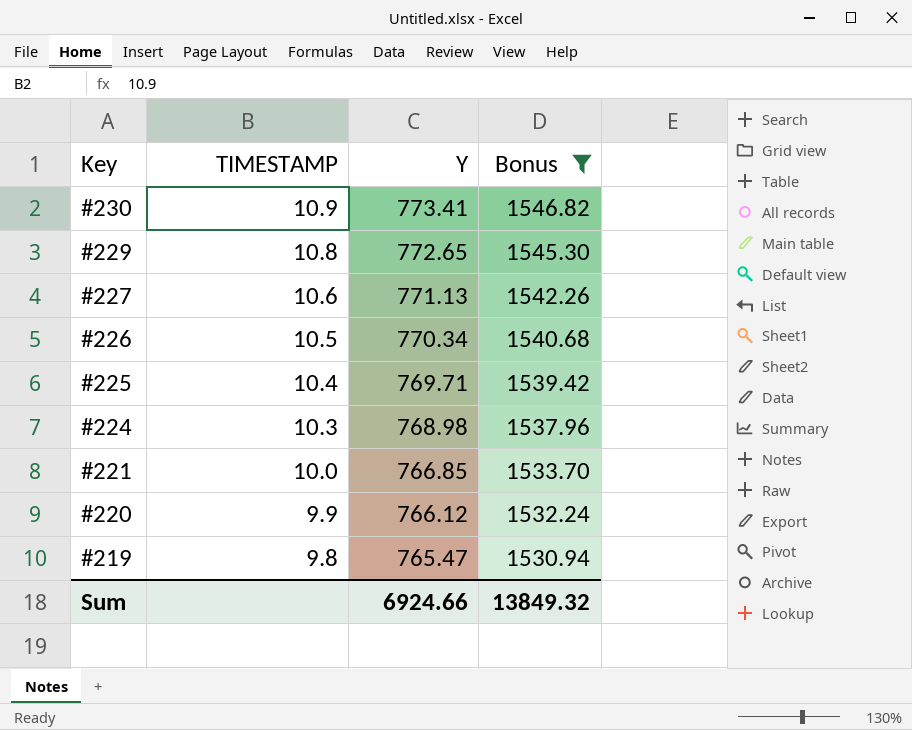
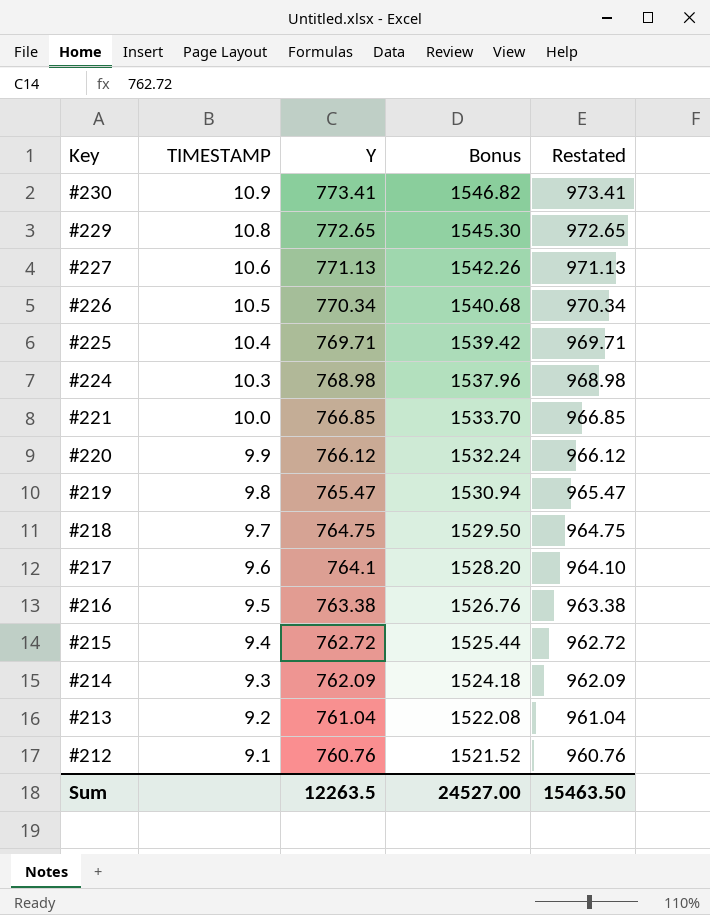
filter: Bonus >= 1530.94 -> none
column Restated | formula: none -> [Y] + 200
Sum | Y: 6924.66 -> 12263.5
Sum | Bonus: 13849.32 -> 24527.00

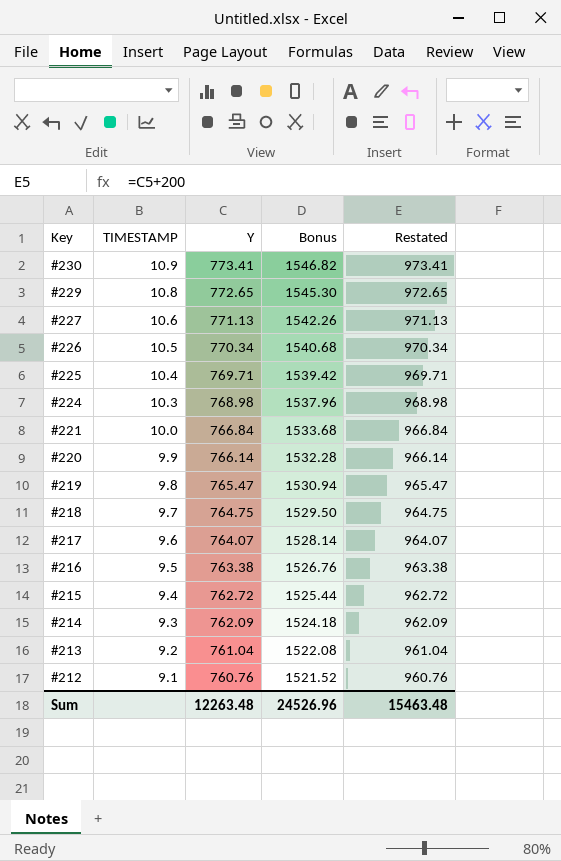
#221 | Y: 766.85 -> 766.84
#221 | Bonus: 1533.70 -> 1533.68
#221 | Restated: 966.85 -> 966.84
#220 | Y: 766.12 -> 766.14
#220 | Bonus: 1532.24 -> 1532.28
#220 | Restated: 966.12 -> 966.14
#217 | Y: 764.1 -> 764.07
#217 | Bonus: 1528.20 -> 1528.14
#217 | Restated: 964.10 -> 964.07
Sum | Y: 12263.5 -> 12263.48
Sum | Bonus: 24527.00 -> 24526.96
Sum | Restated: 15463.50 -> 15463.48

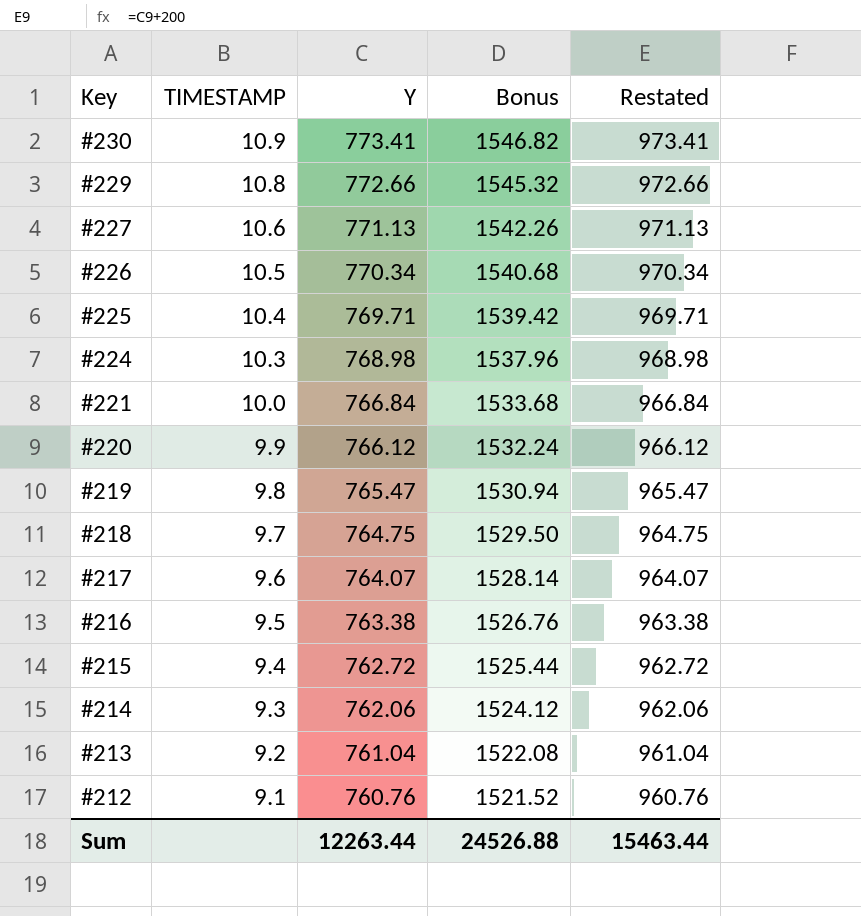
#229 | Y: 772.65 -> 772.66
#229 | Bonus: 1545.30 -> 1545.32
#229 | Restated: 972.65 -> 972.66
#220 | Y: 766.14 -> 766.12
#220 | Bonus: 1532.28 -> 1532.24
#220 | Restated: 966.14 -> 966.12
#214 | Y: 762.09 -> 762.06
#214 | Bonus: 1524.18 -> 1524.12
#214 | Restated: 962.09 -> 962.06
Sum | Y: 12263.48 -> 12263.44
Sum | Bonus: 24526.96 -> 24526.88
Sum | Restated: 15463.48 -> 15463.44

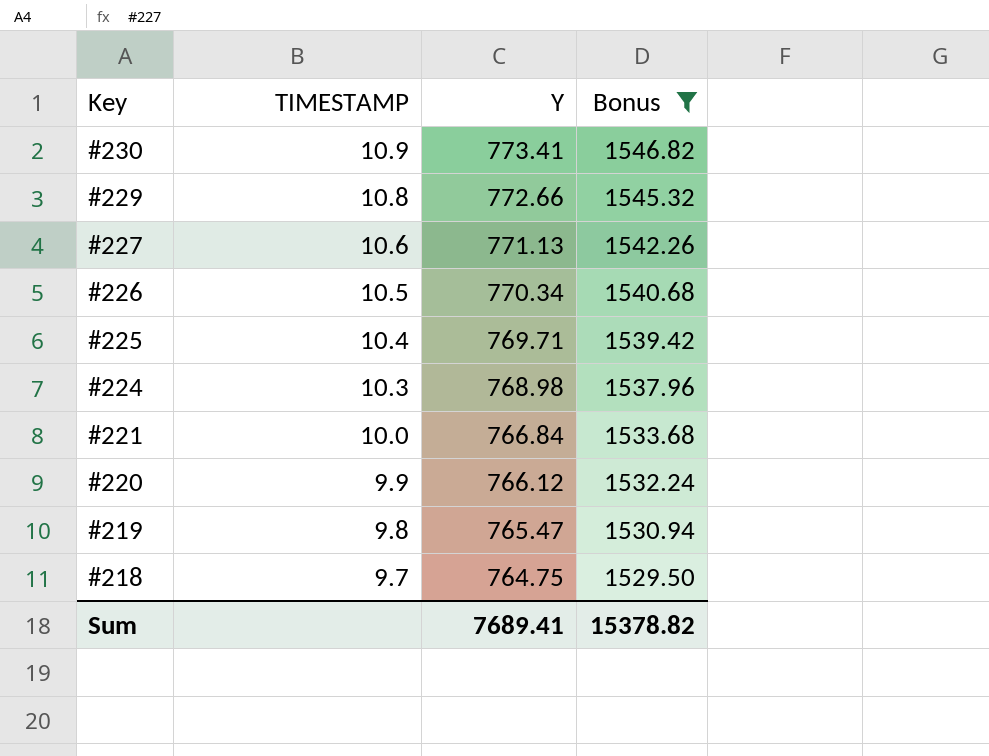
filter: none -> Bonus >= 1529.50
column Restated | formula: [Y] + 200 -> none
Sum | Y: 12263.44 -> 7689.41
Sum | Bonus: 24526.88 -> 15378.82

